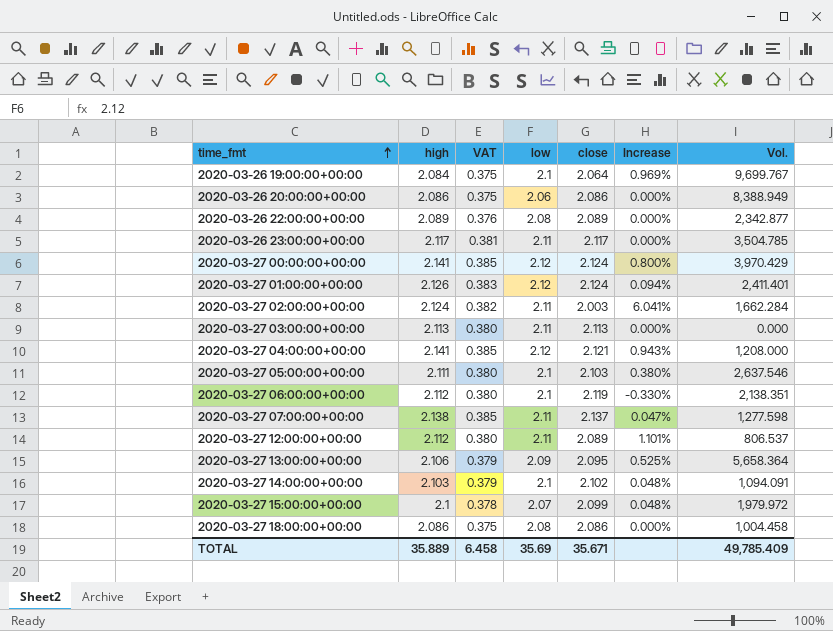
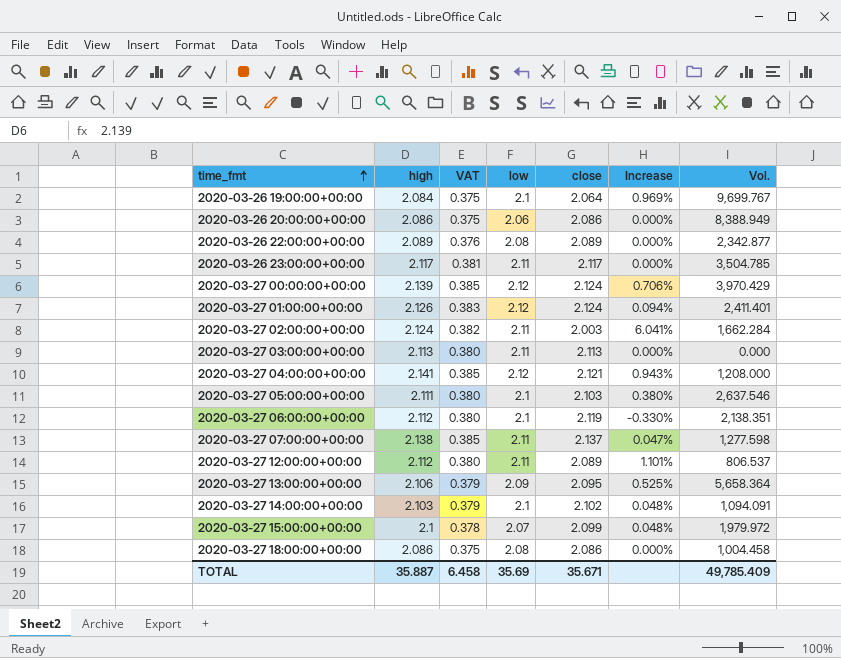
2020-03-27 00:00:00+00:00 | high: 2.141 -> 2.139
2020-03-27 00:00:00+00:00 | Increase: 0.800% -> 0.706%
TOTAL | high: 35.889 -> 35.887

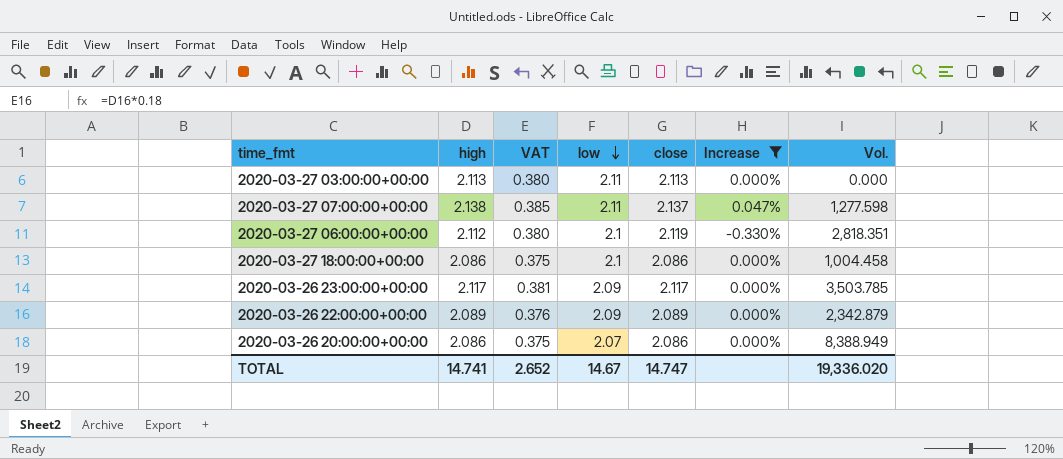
filter: none -> Increase <= 0.047%
row order: time_fmt ascending -> low descending
2020-03-27 06:00:00+00:00 | Vol.: 2,138.351 -> 2,818.351
2020-03-27 18:00:00+00:00 | low: 2.08 -> 2.1
2020-03-26 23:00:00+00:00 | low: 2.11 -> 2.09
2020-03-26 23:00:00+00:00 | Vol.: 3,504.785 -> 3,503.785
2020-03-26 22:00:00+00:00 | low: 2.08 -> 2.09
2020-03-26 22:00:00+00:00 | Vol.: 2,342.877 -> 2,342.879
2020-03-26 20:00:00+00:00 | low: 2.06 -> 2.07
TOTAL | high: 35.887 -> 14.741
TOTAL | VAT: 6.458 -> 2.652
TOTAL | low: 35.69 -> 14.67
TOTAL | close: 35.671 -> 14.747
TOTAL | Vol.: 49,785.409 -> 19,336.020

